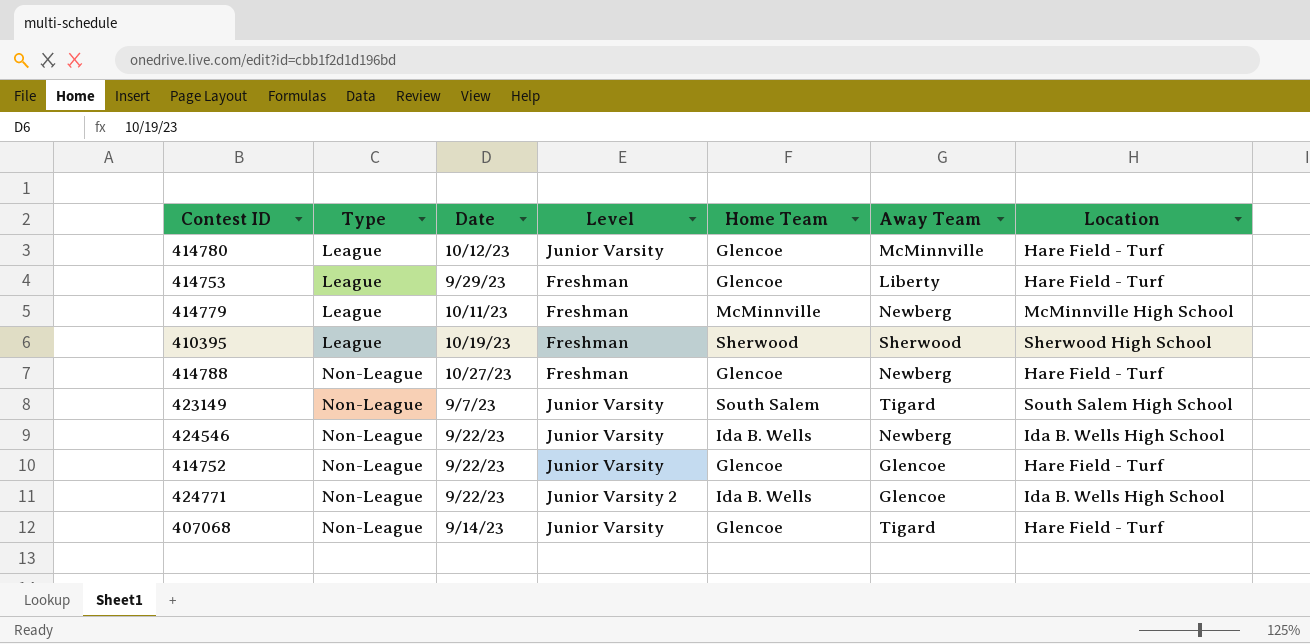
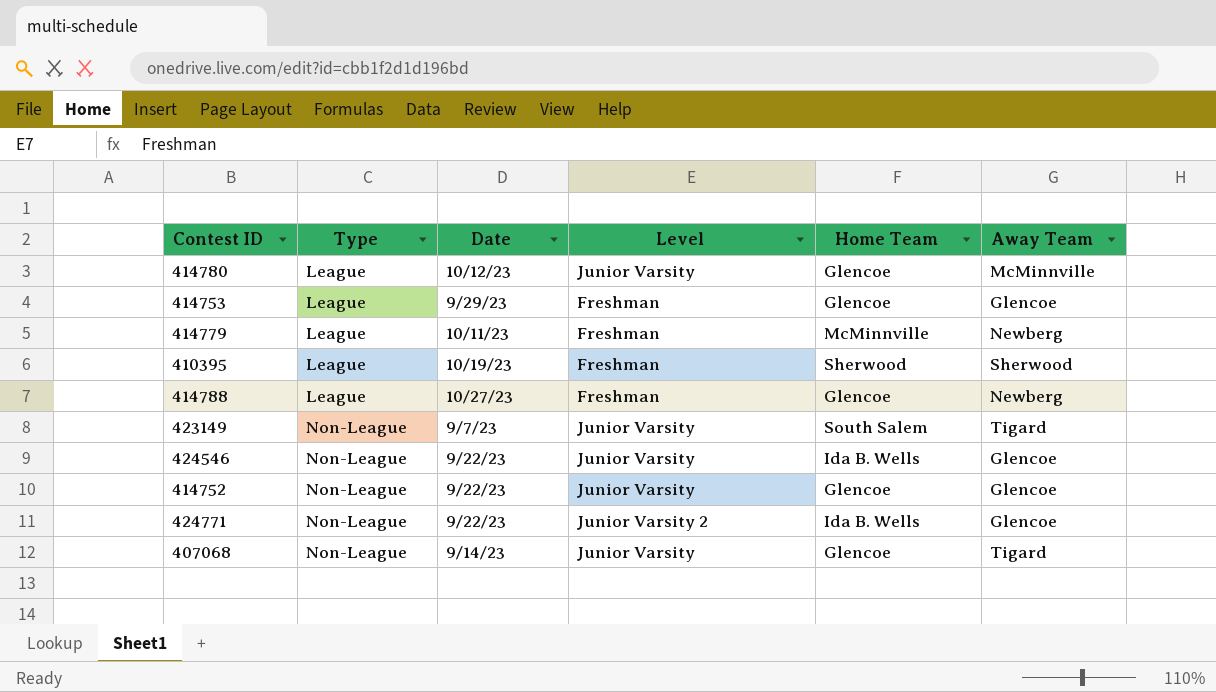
column Location | position: 7 -> none
414753 | Away Team: Liberty -> Glencoe
414788 | Type: Non-League -> League
424546 | Away Team: Newberg -> Glencoe

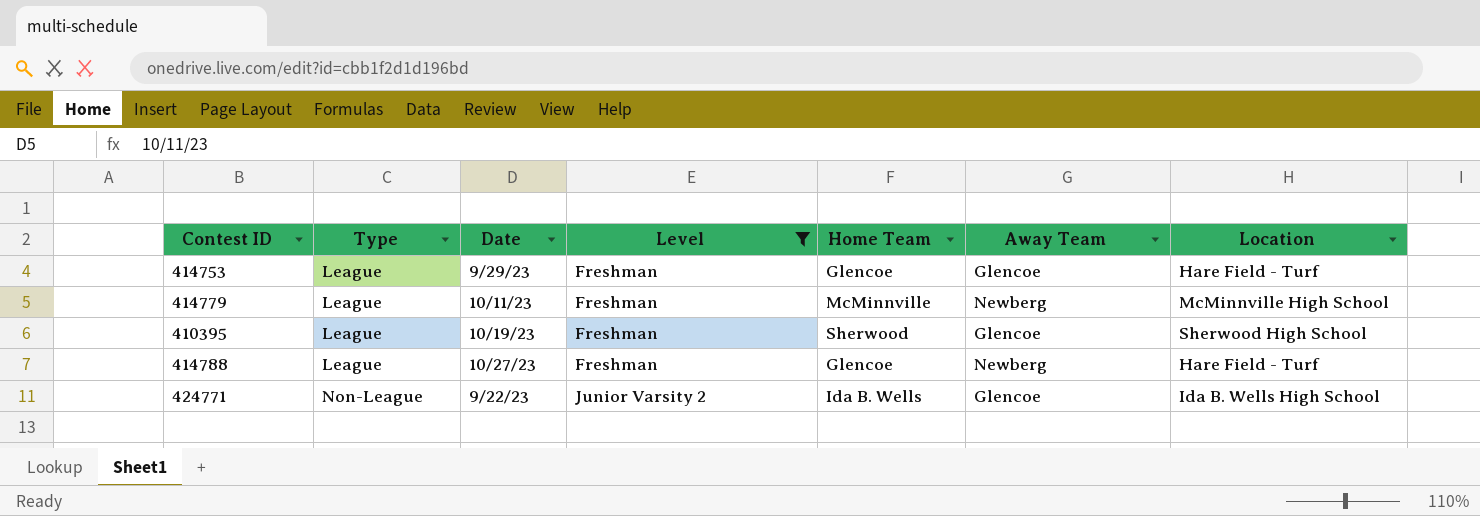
filter: none -> Level != Junior Varsity
column Location | position: none -> 7
410395 | Away Team: Sherwood -> Glencoe

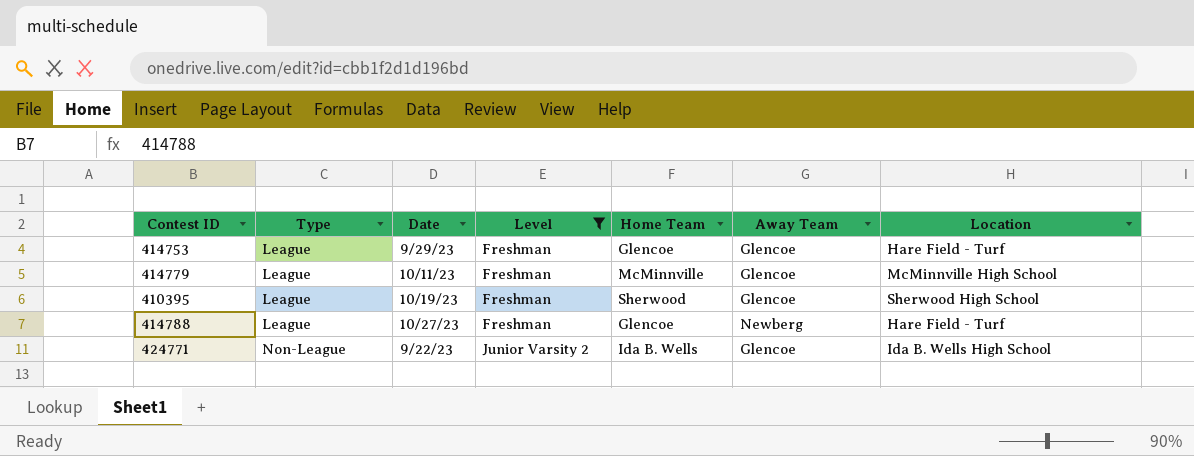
414779 | Away Team: Newberg -> Glencoe

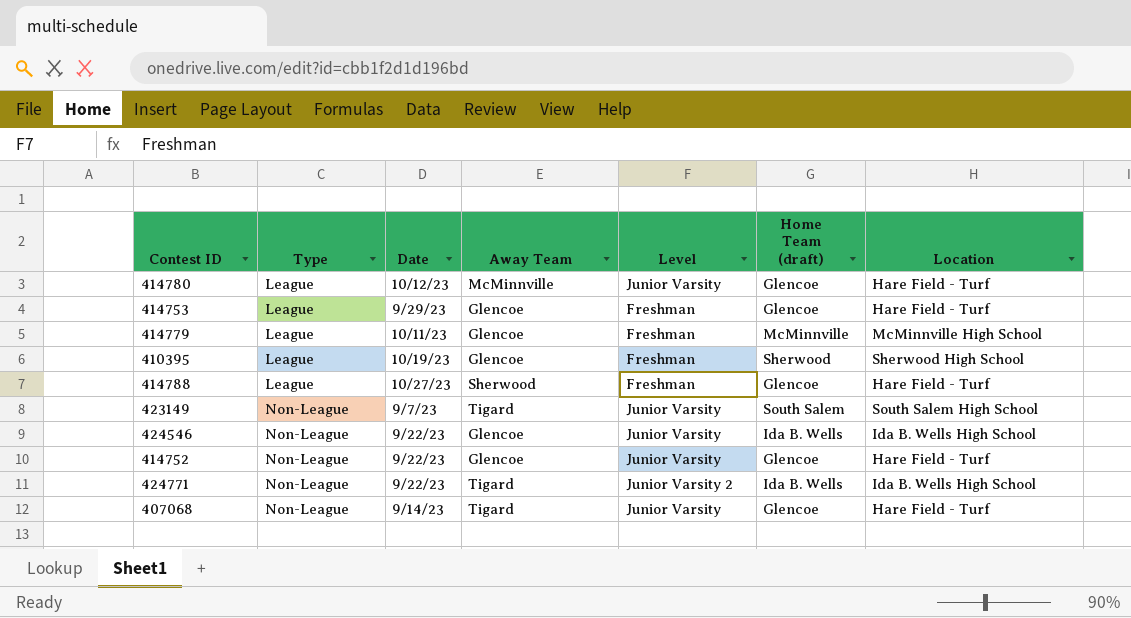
filter: Level != Junior Varsity -> none
column Away Team | position: 6 -> 4
column name: Home Team -> Home Team (draft)
414788 | Away Team: Newberg -> Sherwood
424771 | Away Team: Glencoe -> Tigard

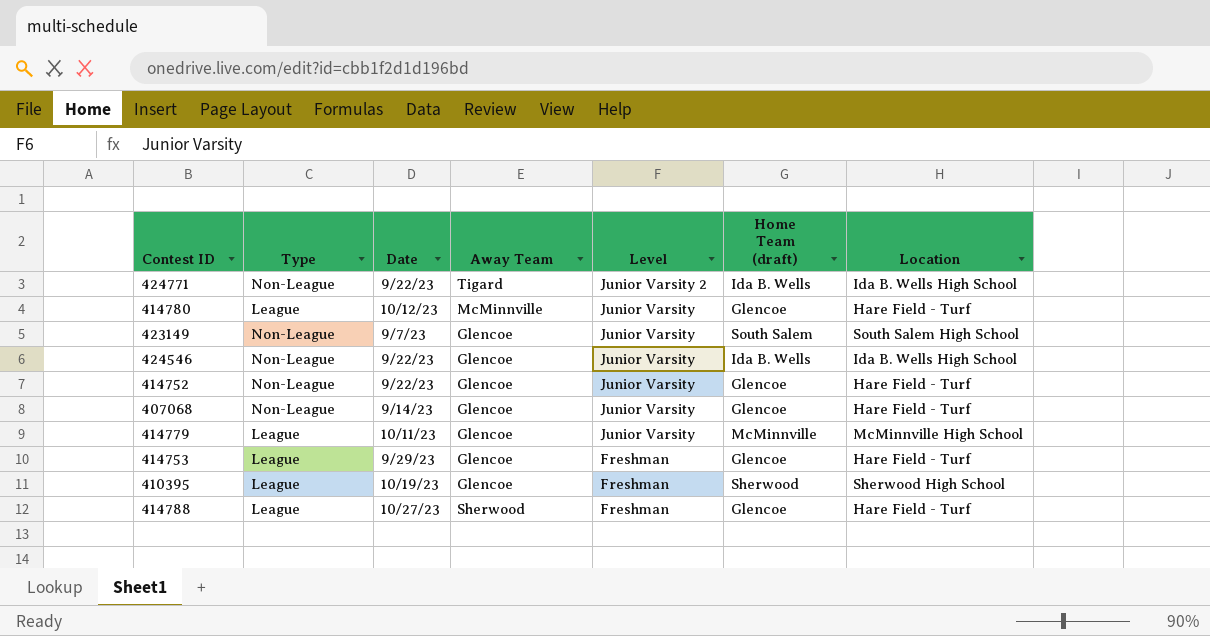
row order: Type ascending -> Level descending
423149 | Away Team: Tigard -> Glencoe
407068 | Away Team: Tigard -> Glencoe
414779 | Level: Freshman -> Junior Varsity

